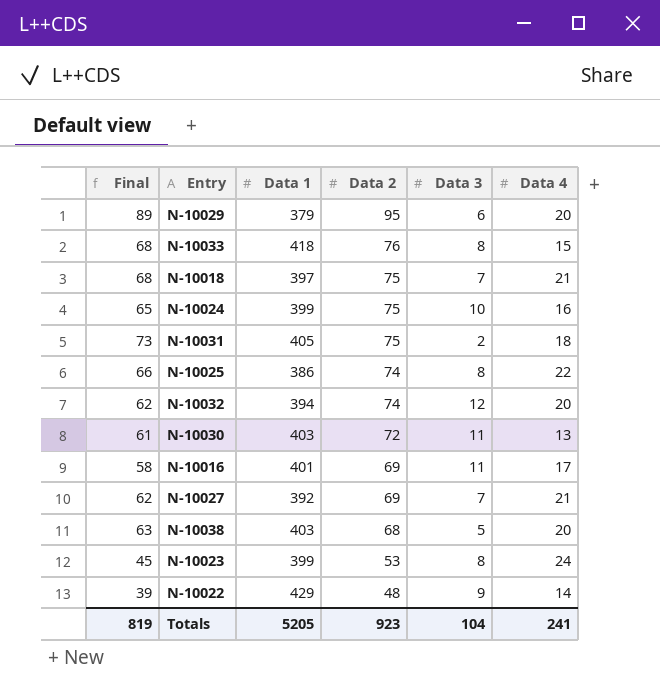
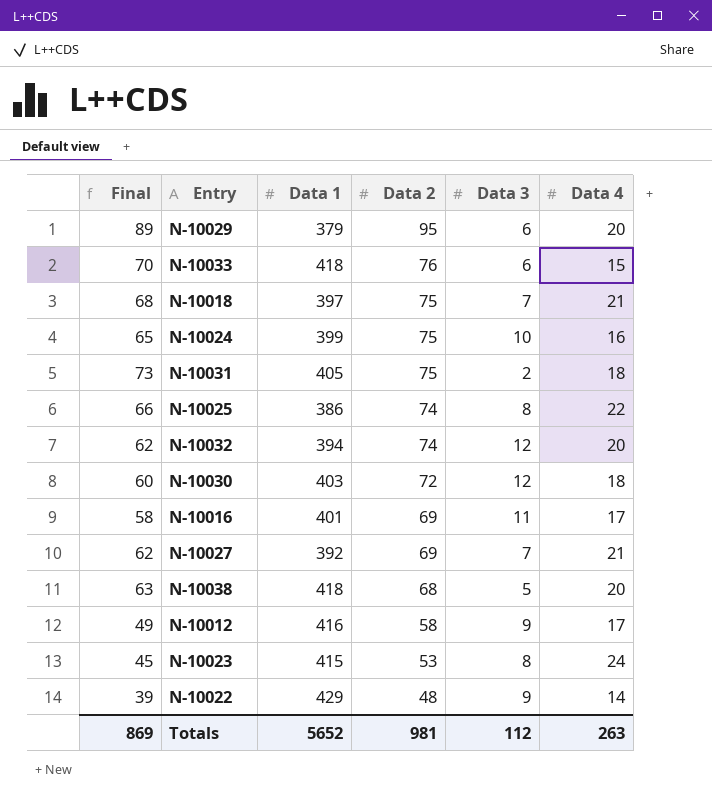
N-10033 | Final: 68 -> 70
N-10033 | Data 3: 8 -> 6
N-10030 | Final: 61 -> 60
N-10030 | Data 3: 11 -> 12
N-10030 | Data 4: 13 -> 18
N-10038 | Data 1: 403 -> 418
row N-10012: none -> 49 | 416 | 58 | 9 | 17
N-10023 | Data 1: 399 -> 415
Totals | Final: 819 -> 869
Totals | Data 1: 5205 -> 5652
Totals | Data 2: 923 -> 981
Totals | Data 3: 104 -> 112
Totals | Data 4: 241 -> 263

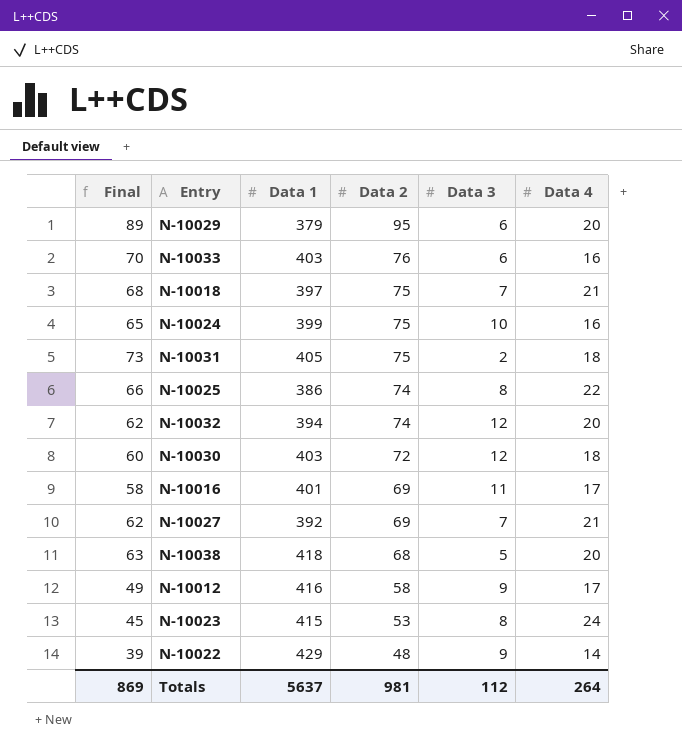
N-10033 | Data 1: 418 -> 403
N-10033 | Data 4: 15 -> 16
Totals | Data 1: 5652 -> 5637
Totals | Data 4: 263 -> 264

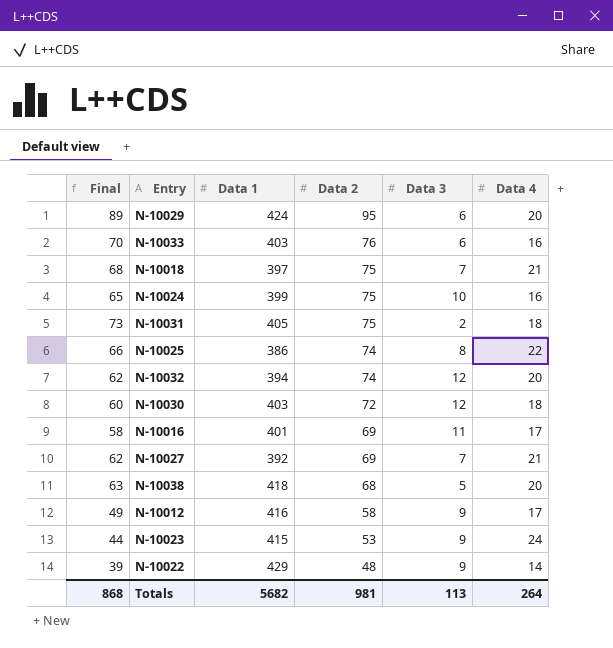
N-10029 | Data 1: 379 -> 424
N-10023 | Final: 45 -> 44
N-10023 | Data 3: 8 -> 9
Totals | Final: 869 -> 868
Totals | Data 1: 5637 -> 5682
Totals | Data 3: 112 -> 113

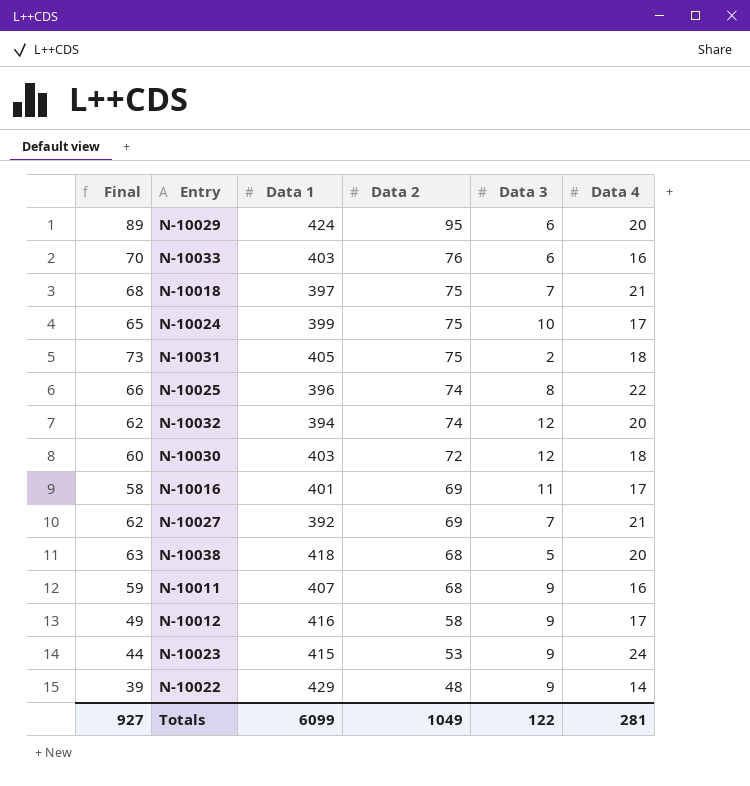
N-10024 | Data 4: 16 -> 17
N-10025 | Data 1: 386 -> 396
row N-10011: none -> 59 | 407 | 68 | 9 | 16
Totals | Final: 868 -> 927
Totals | Data 1: 5682 -> 6099
Totals | Data 2: 981 -> 1049
Totals | Data 3: 113 -> 122
Totals | Data 4: 264 -> 281

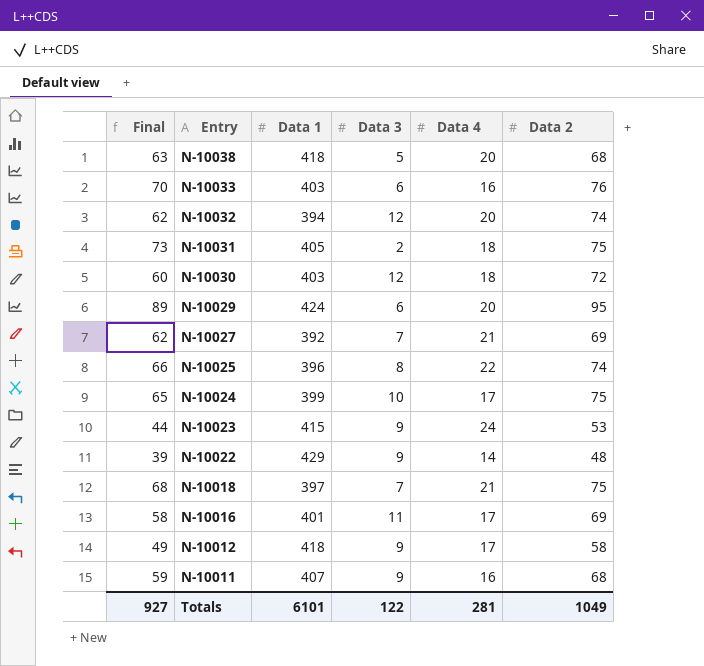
row order: Data 2 descending -> Entry descending
column Data 2 | position: 4 -> 6
N-10012 | Data 1: 416 -> 418
Totals | Data 1: 6099 -> 6101

